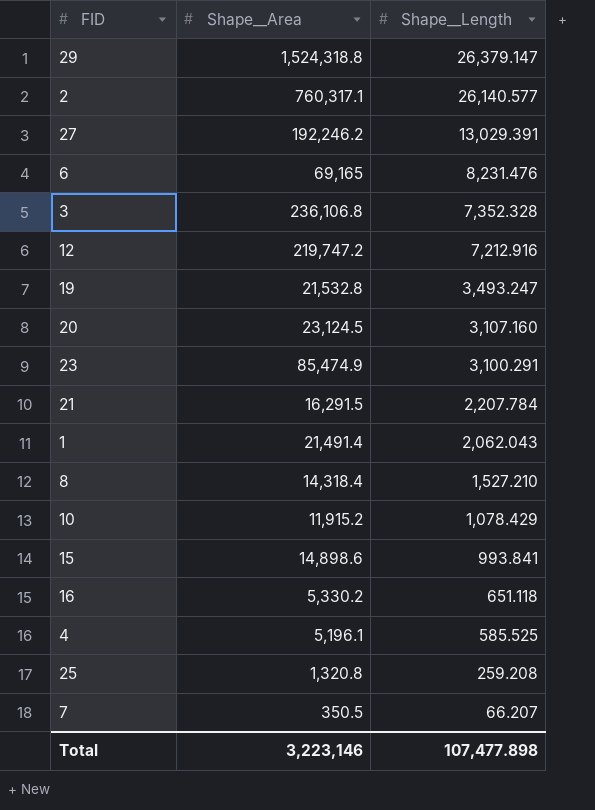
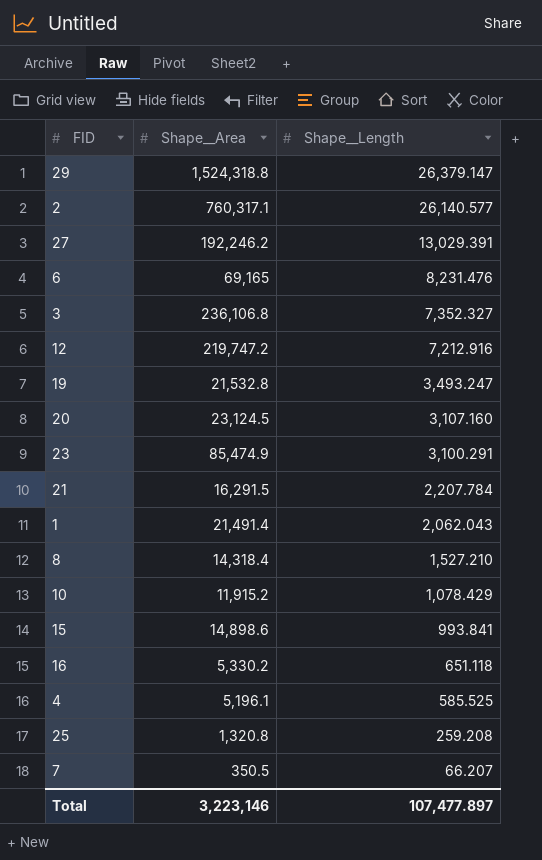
3 | Shape__Length: 7,352.328 -> 7,352.327
Total | Shape__Length: 107,477.898 -> 107,477.897

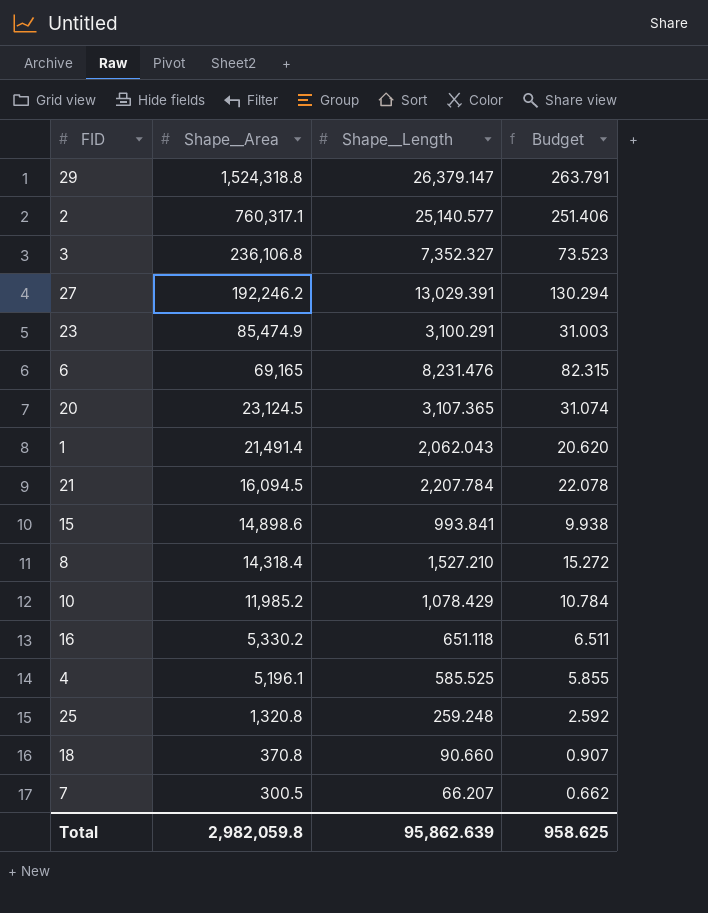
row order: Shape__Length descending -> Shape__Area descending
column Budget | formula: none -> [Shape__Length] * 0.01
row 12: 219,747.2 | 7,212.916 -> none
row 19: 21,532.8 | 3,493.247 -> none
2 | Shape__Length: 26,140.577 -> 25,140.577
20 | Shape__Length: 3,107.160 -> 3,107.365
21 | Shape__Area: 16,291.5 -> 16,094.5
10 | Shape__Area: 11,915.2 -> 11,985.2
25 | Shape__Length: 259.208 -> 259.248
row 18: none -> 370.8 | 90.660 | 0.907
7 | Shape__Area: 350.5 -> 300.5
Total | Shape__Area: 3,223,146 -> 2,982,059.8
Total | Shape__Length: 107,477.897 -> 95,862.639

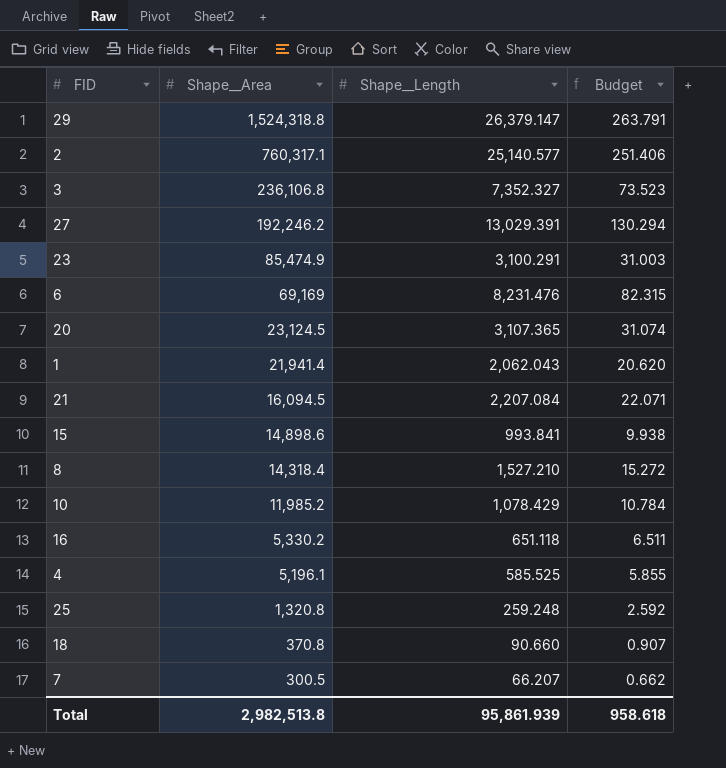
6 | Shape__Area: 69,165 -> 69,169
1 | Shape__Area: 21,491.4 -> 21,941.4
21 | Shape__Length: 2,207.784 -> 2,207.084
21 | Budget: 22.078 -> 22.071
Total | Shape__Area: 2,982,059.8 -> 2,982,513.8
Total | Shape__Length: 95,862.639 -> 95,861.939
Total | Budget: 958.625 -> 958.618

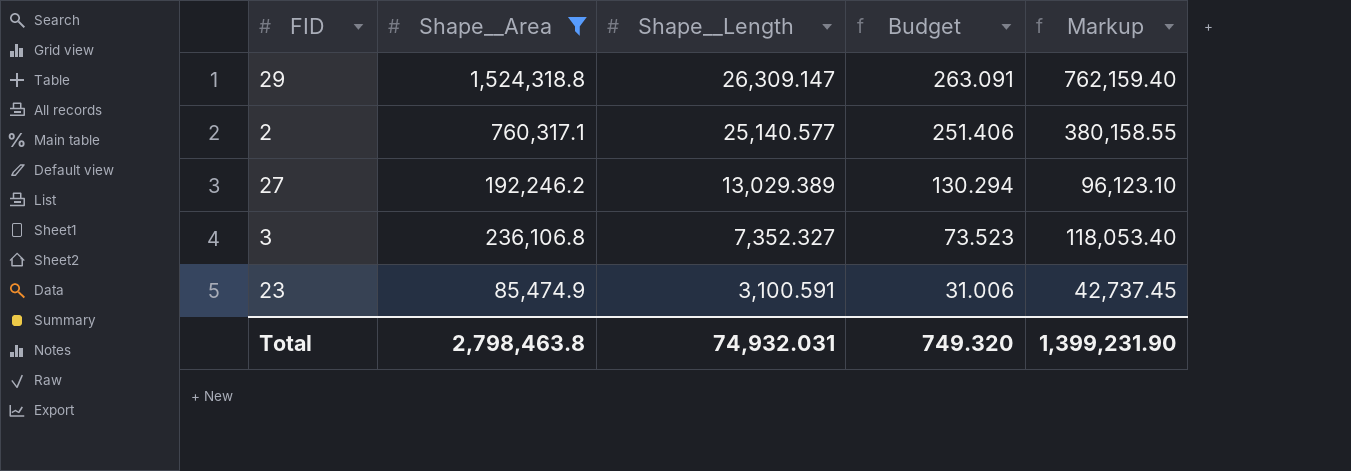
filter: none -> Shape__Area >= 85,474.9
row order: Shape__Area descending -> Shape__Length descending
column Markup | formula: none -> [Shape__Area] * 0.5
29 | Shape__Length: 26,379.147 -> 26,309.147
29 | Budget: 263.791 -> 263.091
27 | Shape__Length: 13,029.391 -> 13,029.389
23 | Shape__Length: 3,100.291 -> 3,100.591
23 | Budget: 31.003 -> 31.006
Total | Shape__Area: 2,982,513.8 -> 2,798,463.8
Total | Shape__Length: 95,861.939 -> 74,932.031
Total | Budget: 958.618 -> 749.320

